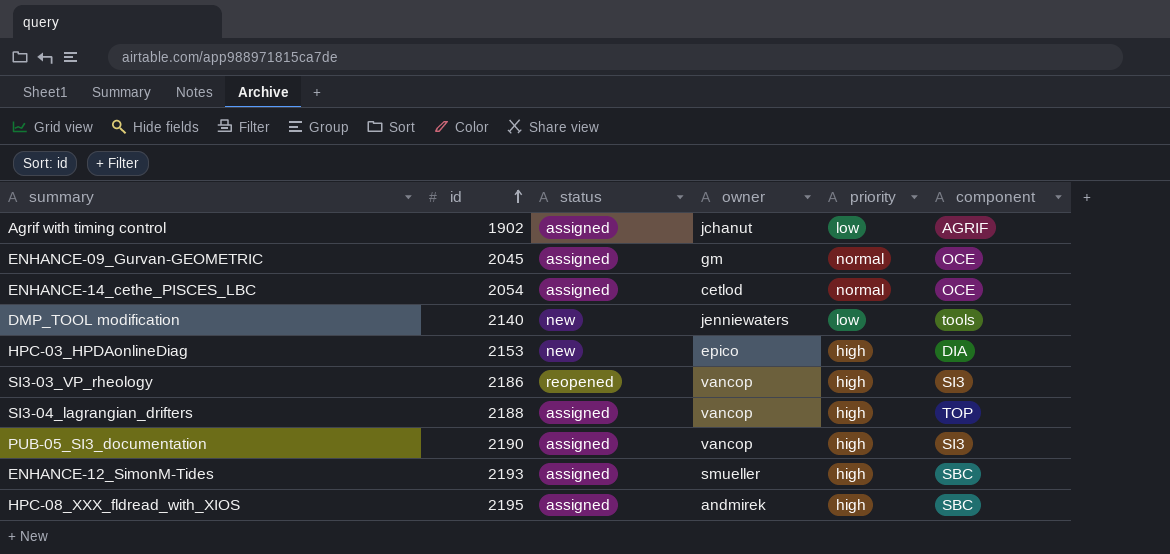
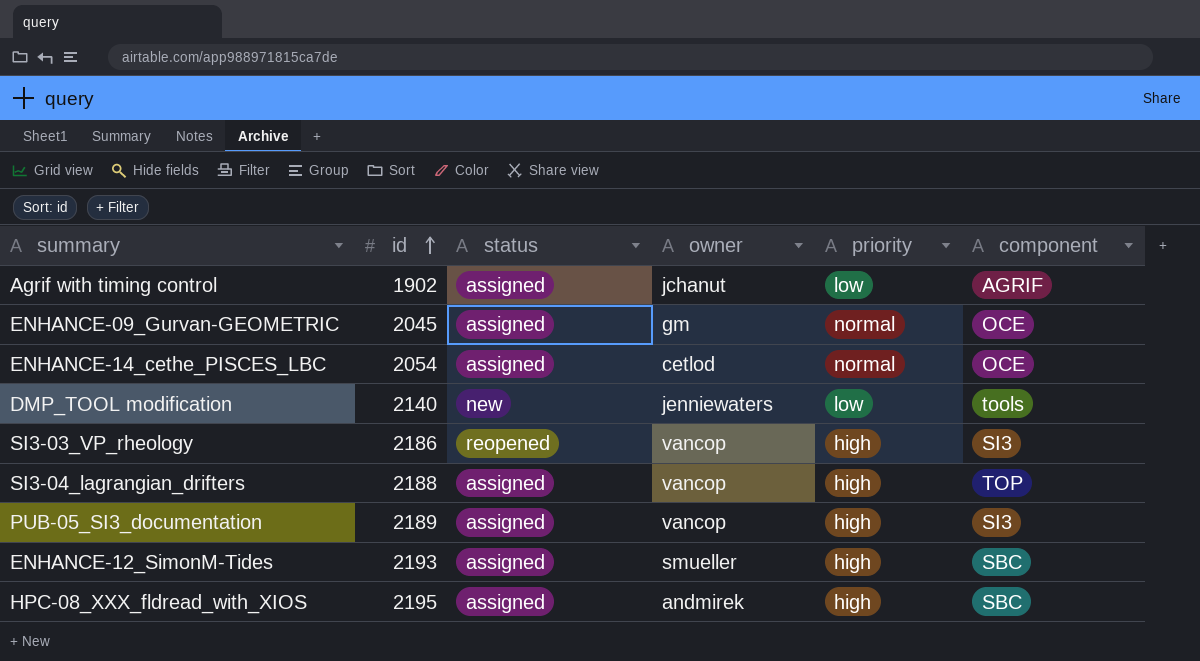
row HPC-03_HPDAonlineDiag: 2153 | new | epico | high | DIA -> none
PUB-05_SI3_documentation | id: 2190 -> 2189

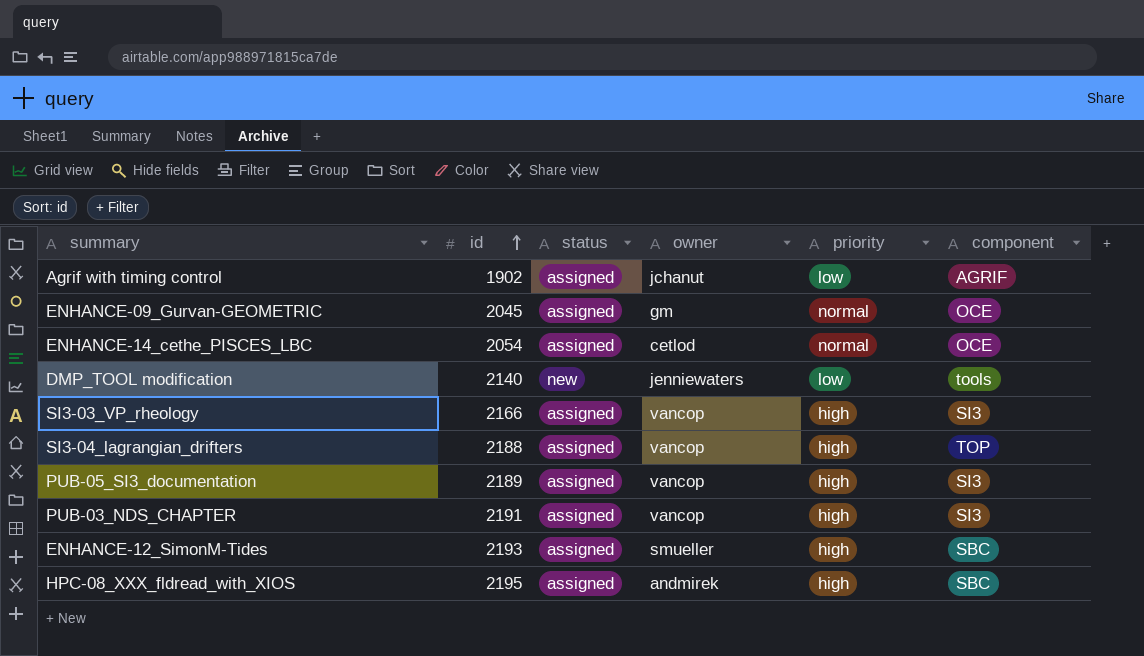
SI3-03_VP_rheology | id: 2186 -> 2166
SI3-03_VP_rheology | status: reopened -> assigned
row PUB-03_NDS_CHAPTER: none -> 2191 | assigned | vancop | high | SI3

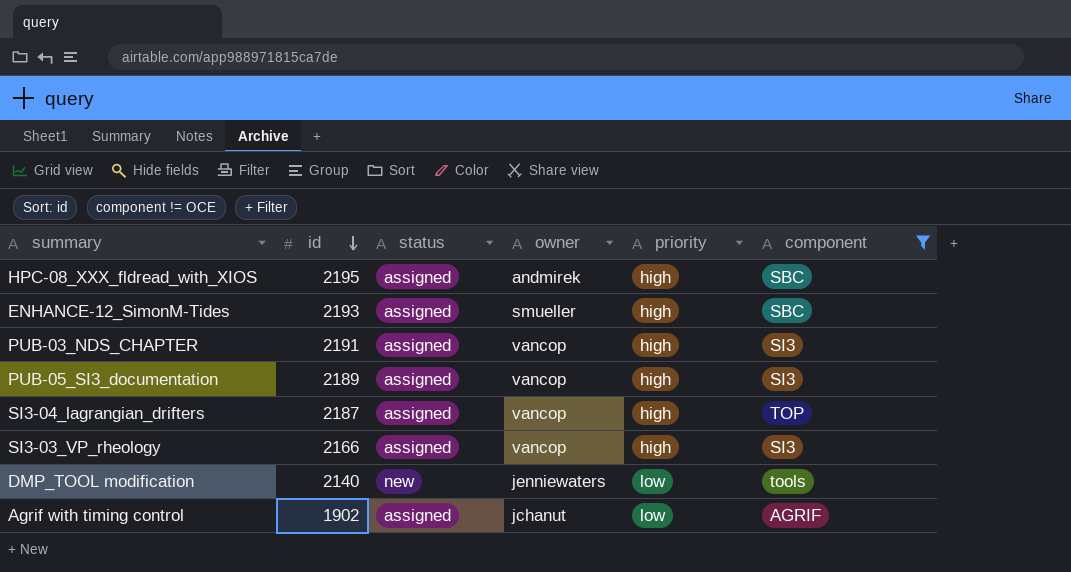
filter: none -> component != OCE
row order: id ascending -> id descending
SI3-04_lagrangian_drifters | id: 2188 -> 2187

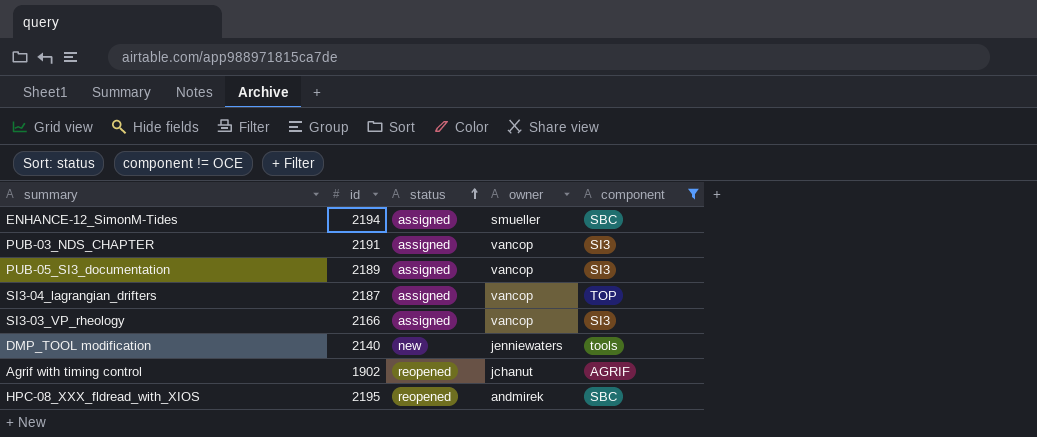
row order: id descending -> status ascending
column priority | position: 5 -> none
ENHANCE-12_SimonM-Tides | id: 2193 -> 2194
Agrif with timing control | status: assigned -> reopened
HPC-08_XXX_fldread_with_XIOS | status: assigned -> reopened

